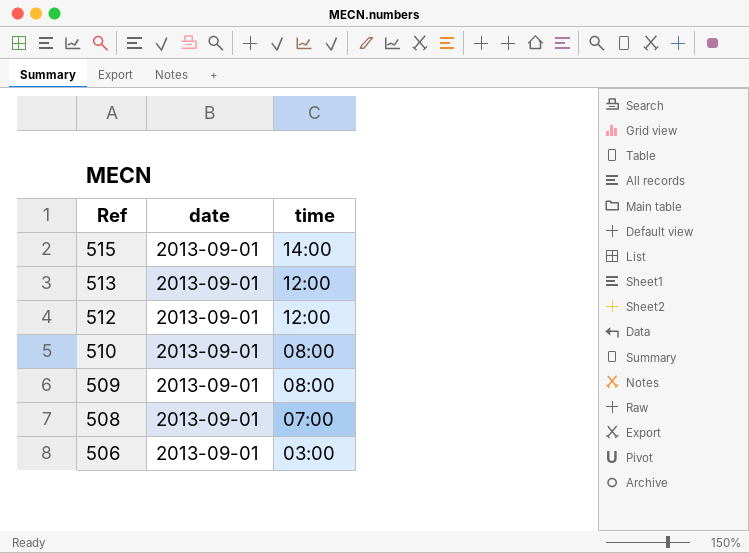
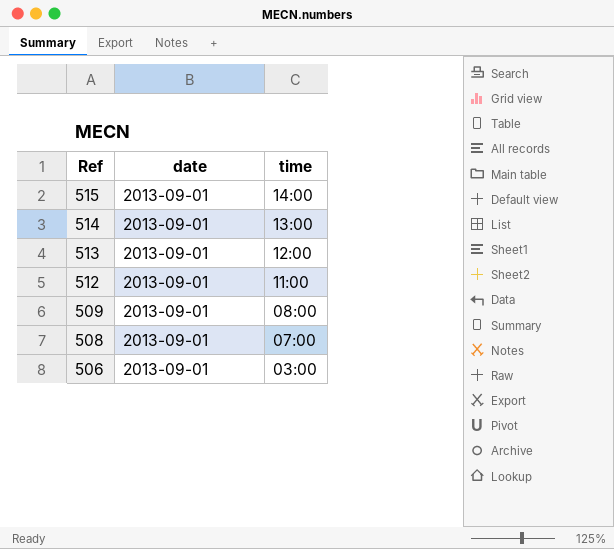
row 510: 2013-09-01 | 08:00 -> none
row 514: none -> 2013-09-01 | 13:00
512 | time: 12:00 -> 11:00

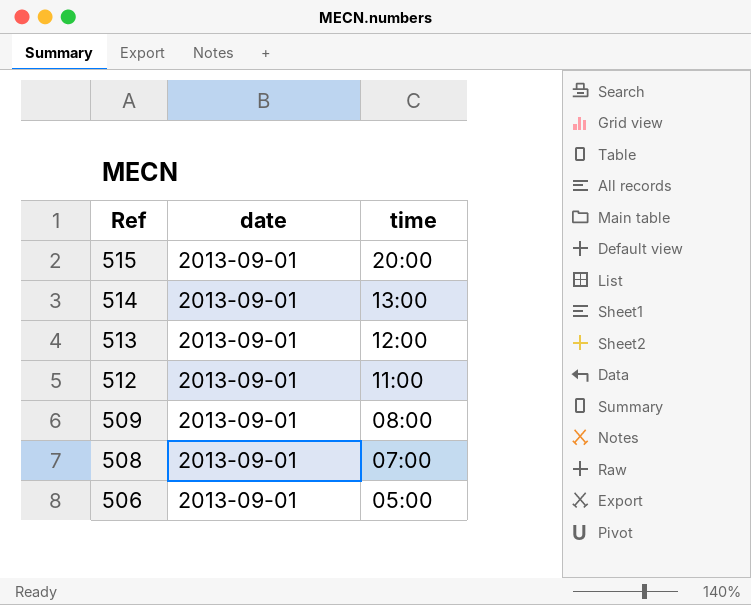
515 | time: 14:00 -> 20:00
506 | time: 03:00 -> 05:00

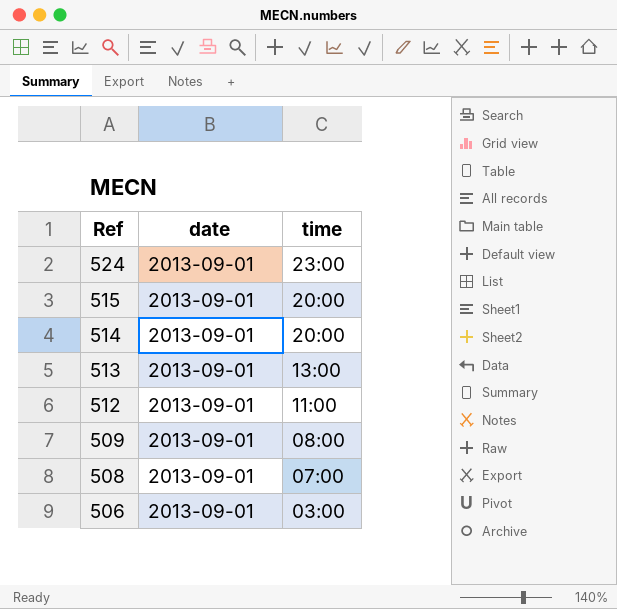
row 524: none -> 2013-09-01 | 23:00
514 | time: 13:00 -> 20:00
513 | time: 12:00 -> 13:00
506 | time: 05:00 -> 03:00

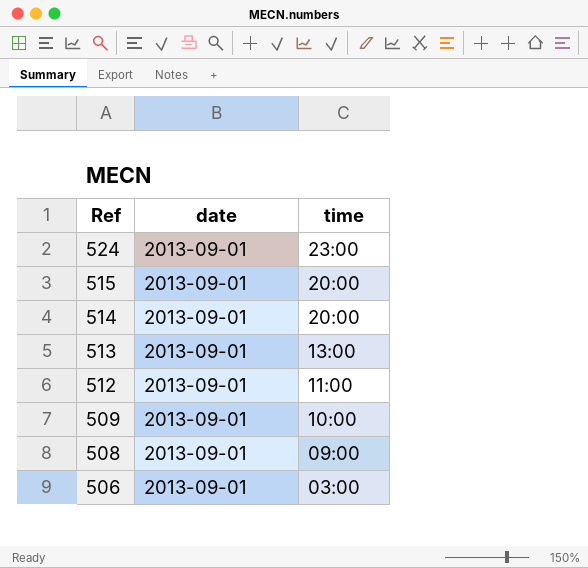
509 | time: 08:00 -> 10:00
508 | time: 07:00 -> 09:00

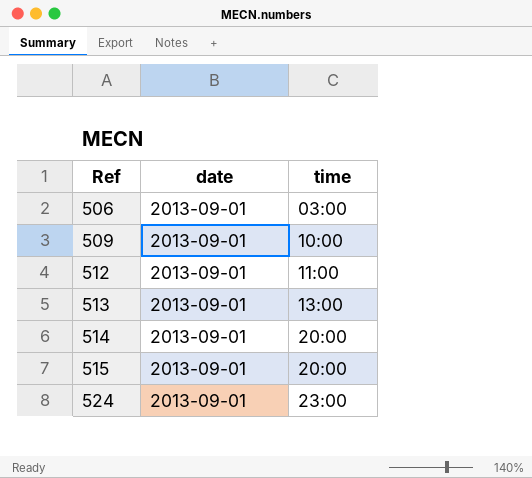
row order: Ref descending -> Ref ascending
row 508: 2013-09-01 | 09:00 -> none

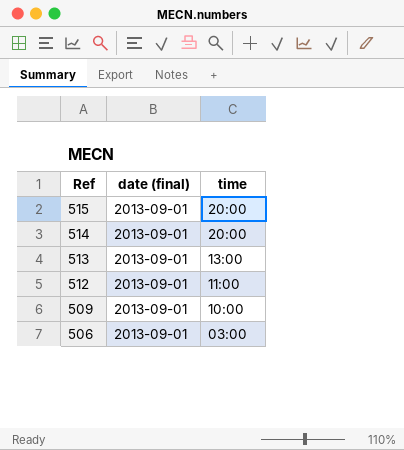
row order: Ref ascending -> Ref descending
column name: date -> date (final)
row 524: 2013-09-01 | 23:00 -> none

